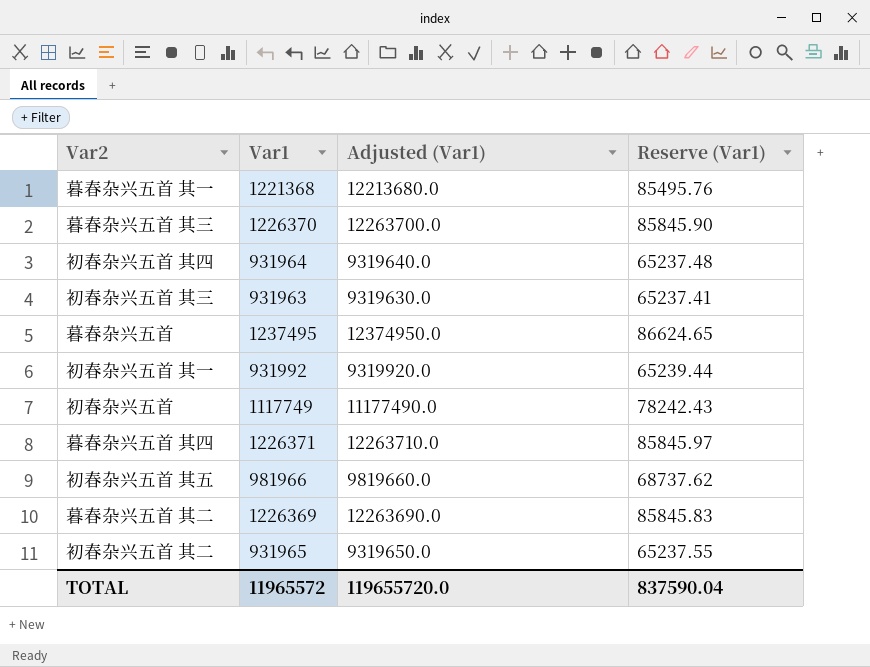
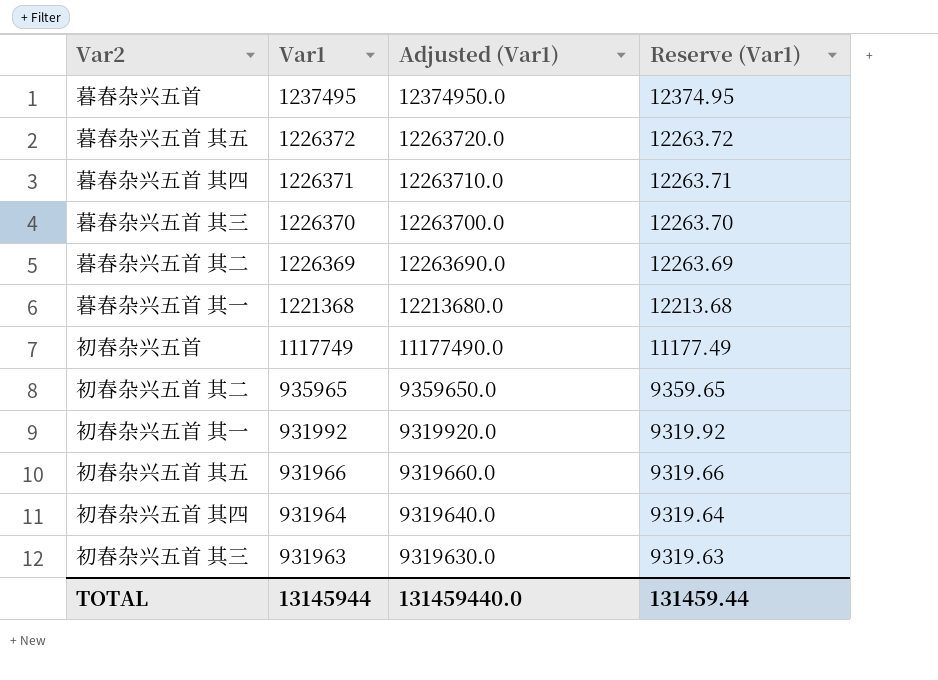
row order: none -> Var1 descending
column Reserve (Var1) | formula: [Var1] * 0.07 -> [Var1] * 0.01
row 暮春杂兴五首 其五: none -> 1226372 | 12263720.0 | 12263.72
初春杂兴五首 其二 | Var1: 931965 -> 935965
初春杂兴五首 其二 | Adjusted (Var1): 9319650.0 -> 9359650.0
初春杂兴五首 其五 | Var1: 981966 -> 931966
初春杂兴五首 其五 | Adjusted (Var1): 9819660.0 -> 9319660.0
TOTAL | Var1: 11965572 -> 13145944
TOTAL | Adjusted (Var1): 119655720.0 -> 131459440.0
TOTAL | Reserve (Var1): 837590.04 -> 131459.44

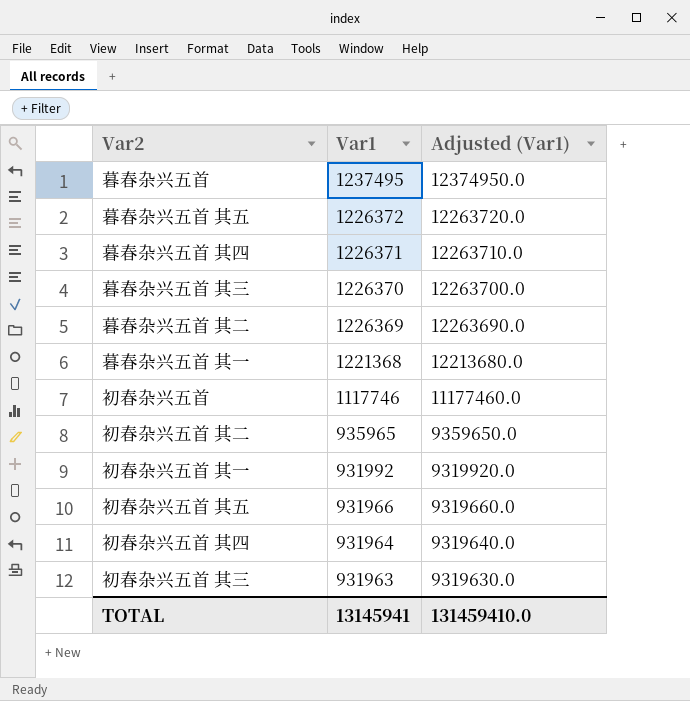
column Reserve (Var1) | formula: [Var1] * 0.01 -> none
初春杂兴五首 | Var1: 1117749 -> 1117746
初春杂兴五首 | Adjusted (Var1): 11177490.0 -> 11177460.0
TOTAL | Var1: 13145944 -> 13145941
TOTAL | Adjusted (Var1): 131459440.0 -> 131459410.0

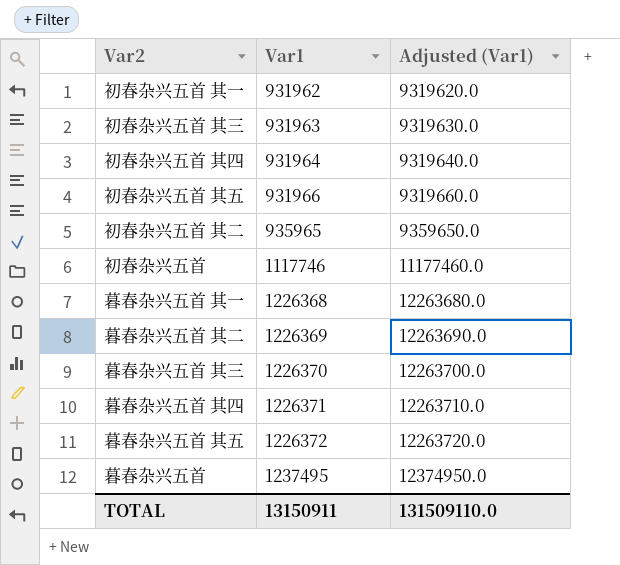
row order: Var1 descending -> Var1 ascending
初春杂兴五首 其一 | Var1: 931992 -> 931962
初春杂兴五首 其一 | Adjusted (Var1): 9319920.0 -> 9319620.0
暮春杂兴五首 其一 | Var1: 1221368 -> 1226368
暮春杂兴五首 其一 | Adjusted (Var1): 12213680.0 -> 12263680.0
TOTAL | Var1: 13145941 -> 13150911
TOTAL | Adjusted (Var1): 131459410.0 -> 131509110.0

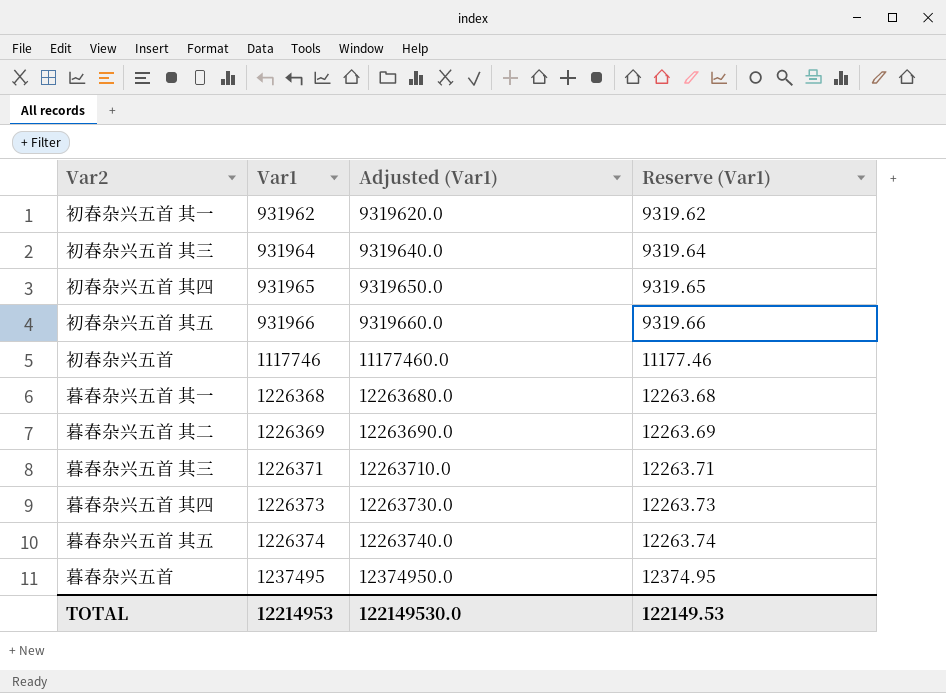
column Reserve (Var1) | formula: none -> [Var1] * 0.01
row 初春杂兴五首 其二: 935965 | 9359650.0 -> none
初春杂兴五首 其三 | Var1: 931963 -> 931964
初春杂兴五首 其三 | Adjusted (Var1): 9319630.0 -> 9319640.0
初春杂兴五首 其四 | Var1: 931964 -> 931965
初春杂兴五首 其四 | Adjusted (Var1): 9319640.0 -> 9319650.0
暮春杂兴五首 其三 | Var1: 1226370 -> 1226371
暮春杂兴五首 其三 | Adjusted (Var1): 12263700.0 -> 12263710.0
暮春杂兴五首 其四 | Var1: 1226371 -> 1226373
暮春杂兴五首 其四 | Adjusted (Var1): 12263710.0 -> 12263730.0
暮春杂兴五首 其五 | Var1: 1226372 -> 1226374
暮春杂兴五首 其五 | Adjusted (Var1): 12263720.0 -> 12263740.0
TOTAL | Var1: 13150911 -> 12214953
TOTAL | Adjusted (Var1): 131509110.0 -> 122149530.0

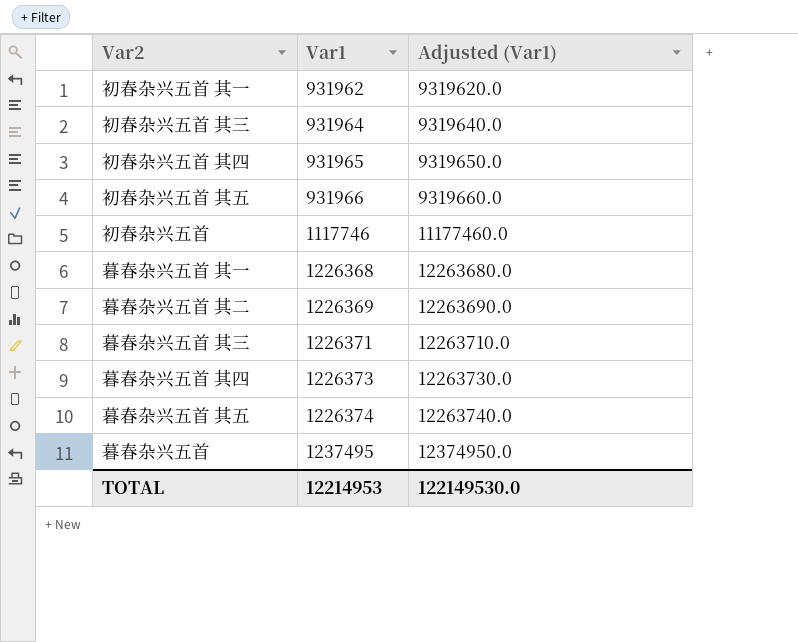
column Reserve (Var1) | formula: [Var1] * 0.01 -> none

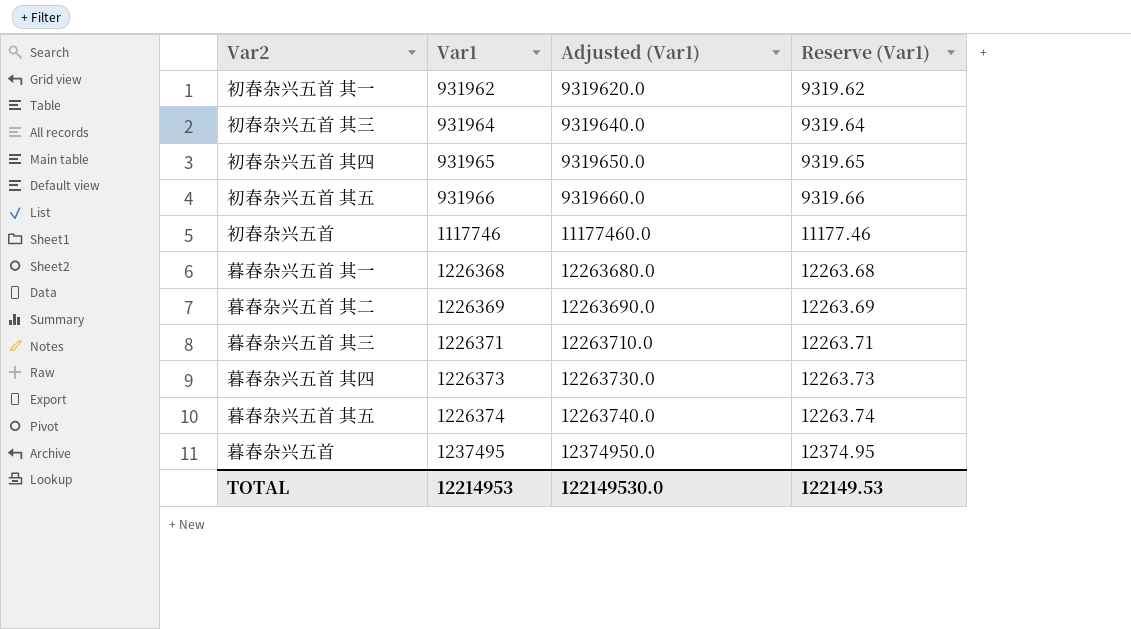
column Reserve (Var1) | formula: none -> [Var1] * 0.01

